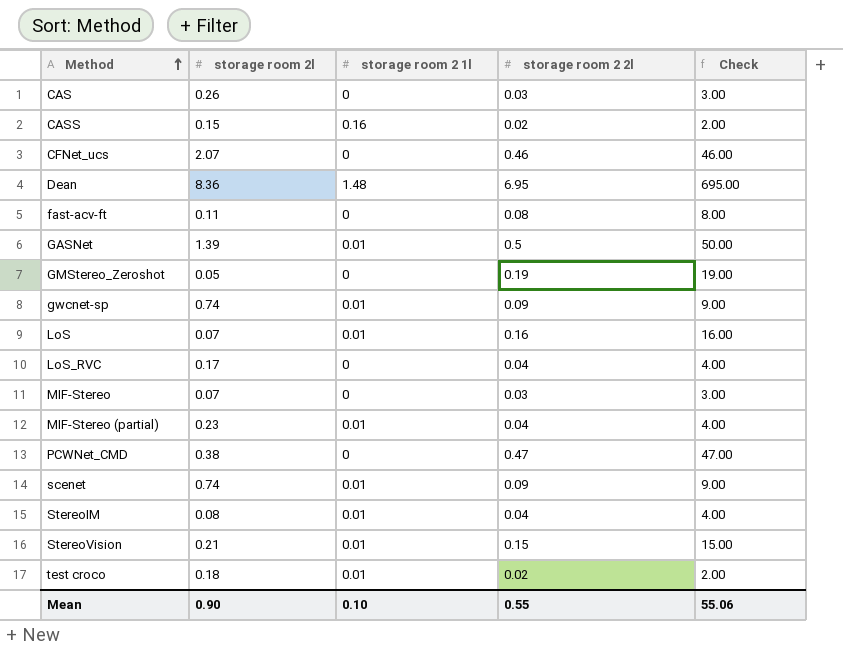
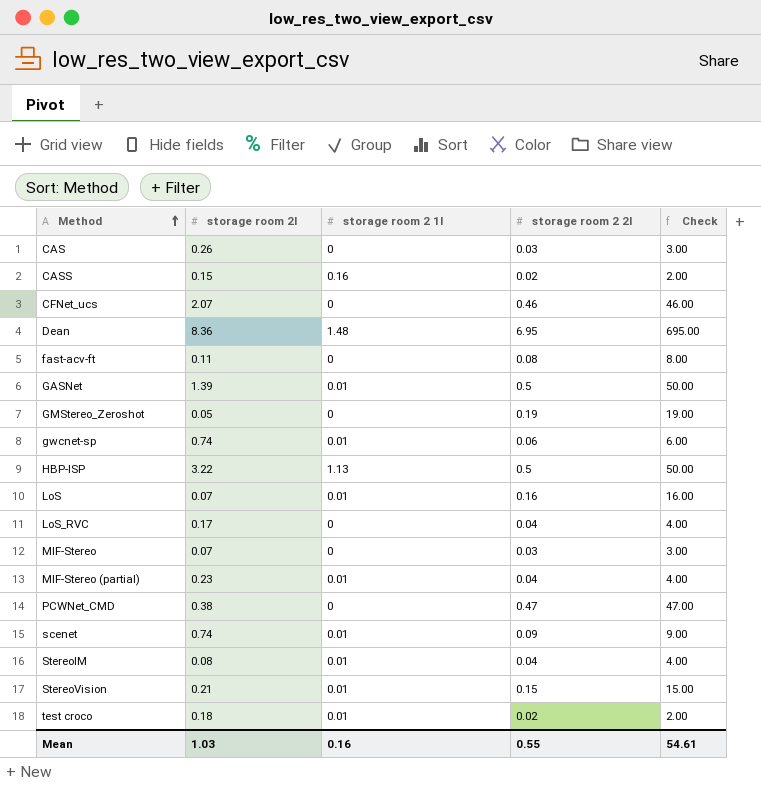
gwcnet-sp | storage room 2 2l: 0.09 -> 0.06
gwcnet-sp | Check: 9.00 -> 6.00
row HBP-ISP: none -> 3.22 | 1.13 | 0.5 | 50.00
Mean | storage room 2l: 0.90 -> 1.03
Mean | storage room 2 1l: 0.10 -> 0.16
Mean | Check: 55.06 -> 54.61

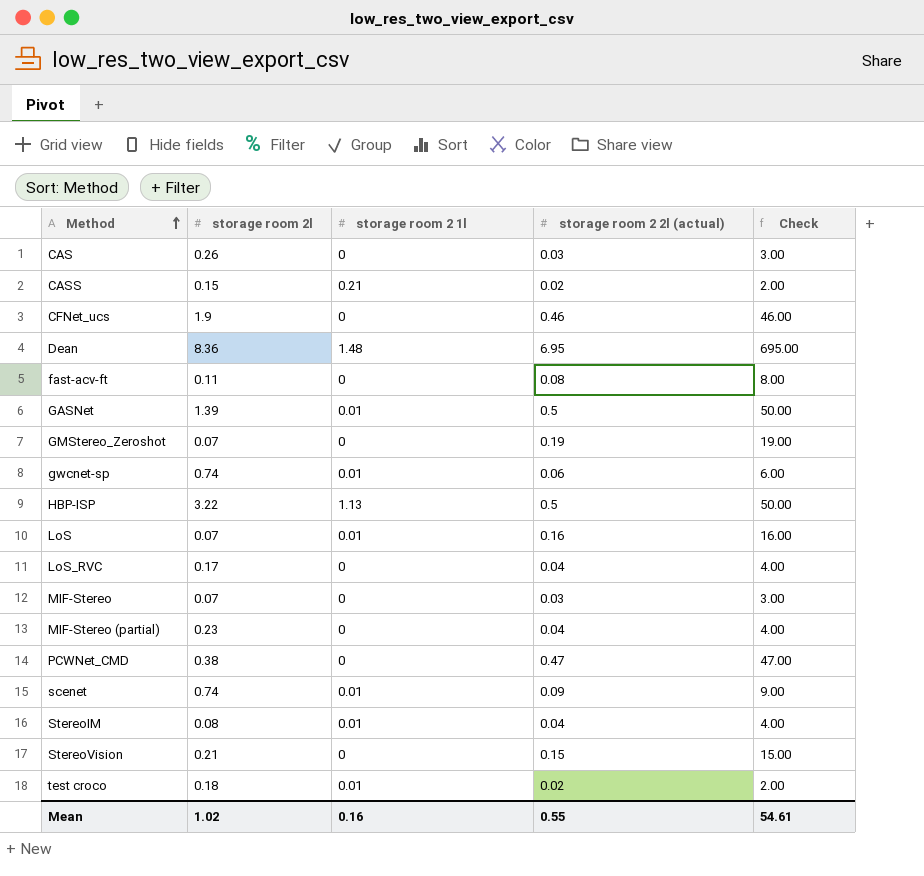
column name: storage room 2 2l -> storage room 2 2l (actual)
CASS | storage room 2 1l: 0.16 -> 0.21
CFNet_ucs | storage room 2l: 2.07 -> 1.9
GMStereo_Zeroshot | storage room 2l: 0.05 -> 0.07
MIF-Stereo (partial) | storage room 2 1l: 0.01 -> 0
StereoVision | storage room 2 1l: 0.01 -> 0
Mean | storage room 2l: 1.03 -> 1.02

